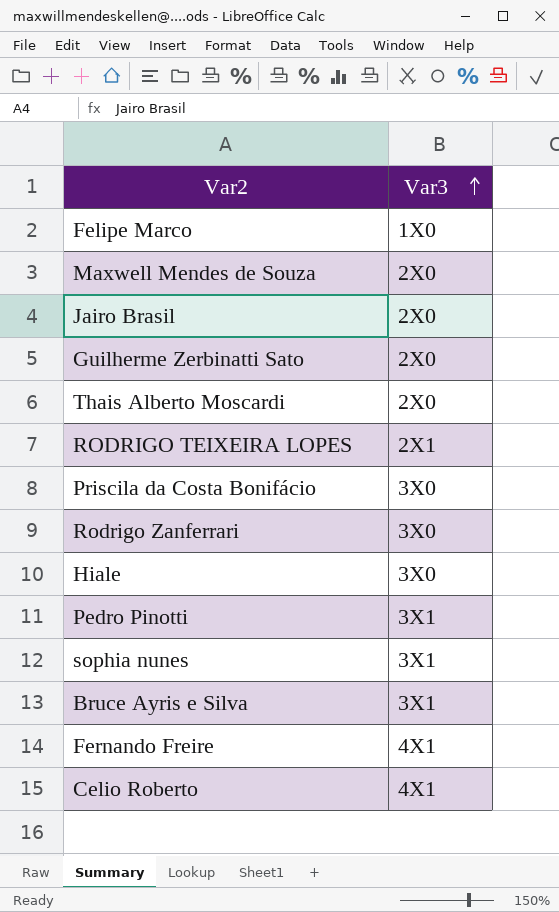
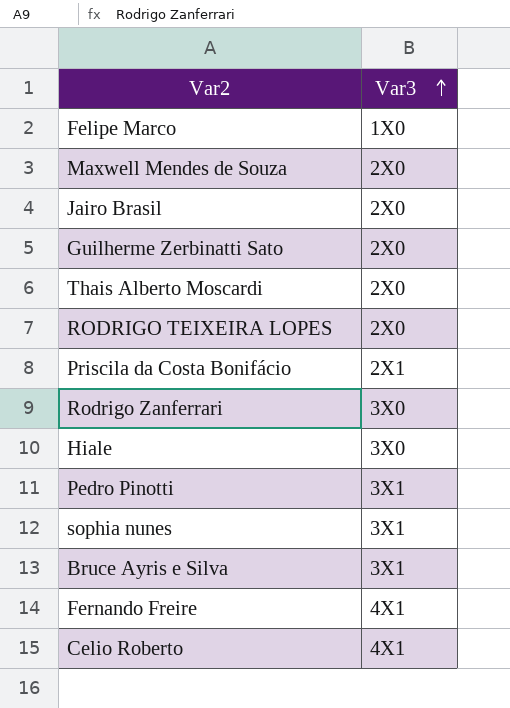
RODRIGO TEIXEIRA LOPES | Var3: 2X1 -> 2X0
Priscila da Costa Bonifácio | Var3: 3X0 -> 2X1

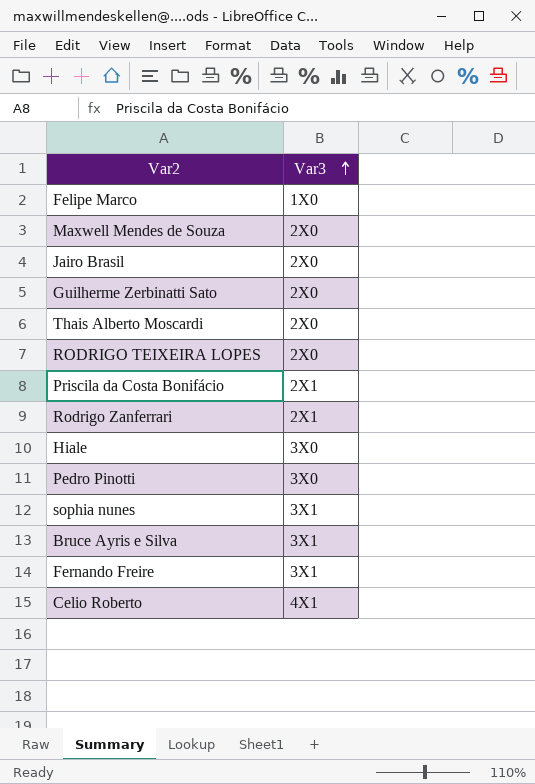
Rodrigo Zanferrari | Var3: 3X0 -> 2X1
Pedro Pinotti | Var3: 3X1 -> 3X0
Fernando Freire | Var3: 4X1 -> 3X1

